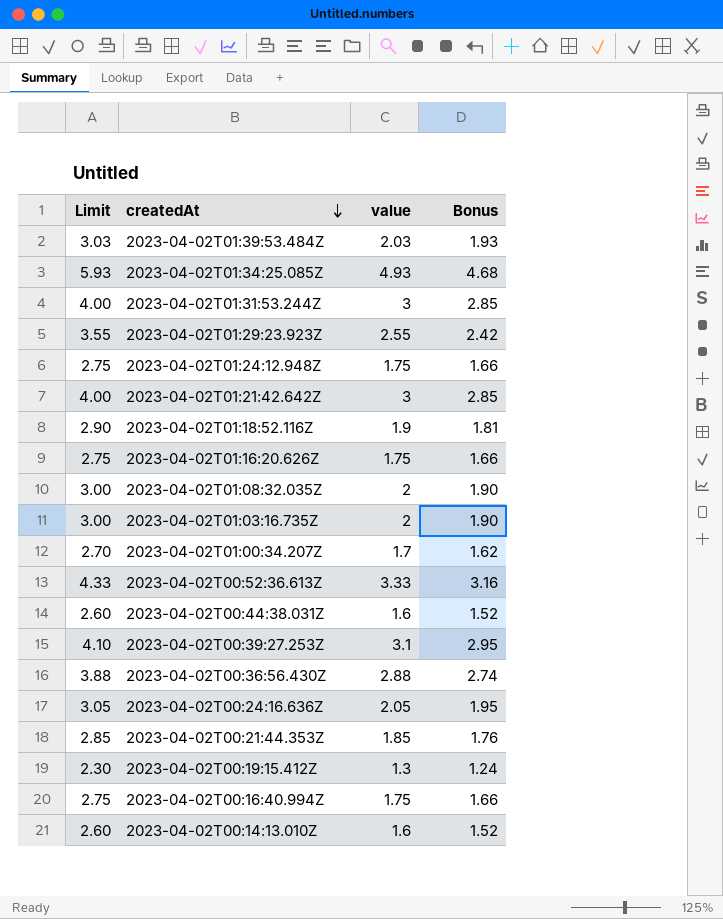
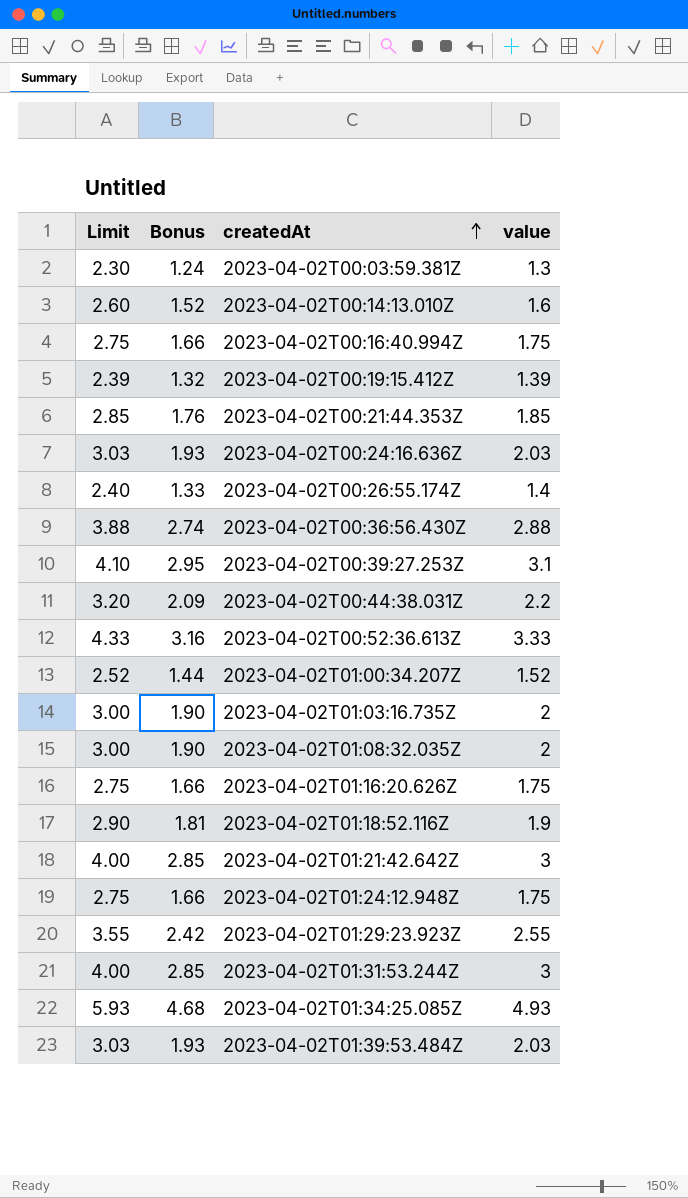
row order: createdAt descending -> createdAt ascending
column Bonus | position: 4 -> 2
row 2023-04-02T00:03:59.381Z: none -> 2.30 | 1.24 | 1.3
2023-04-02T00:19:15.412Z | Limit: 2.30 -> 2.39
2023-04-02T00:19:15.412Z | Bonus: 1.24 -> 1.32
2023-04-02T00:19:15.412Z | value: 1.3 -> 1.39
2023-04-02T00:24:16.636Z | Limit: 3.05 -> 3.03
2023-04-02T00:24:16.636Z | Bonus: 1.95 -> 1.93
2023-04-02T00:24:16.636Z | value: 2.05 -> 2.03
row 2023-04-02T00:26:55.174Z: none -> 2.40 | 1.33 | 1.4
2023-04-02T00:44:38.031Z | Limit: 2.60 -> 3.20
2023-04-02T00:44:38.031Z | Bonus: 1.52 -> 2.09
2023-04-02T00:44:38.031Z | value: 1.6 -> 2.2
2023-04-02T01:00:34.207Z | Limit: 2.70 -> 2.52
2023-04-02T01:00:34.207Z | Bonus: 1.62 -> 1.44
2023-04-02T01:00:34.207Z | value: 1.7 -> 1.52

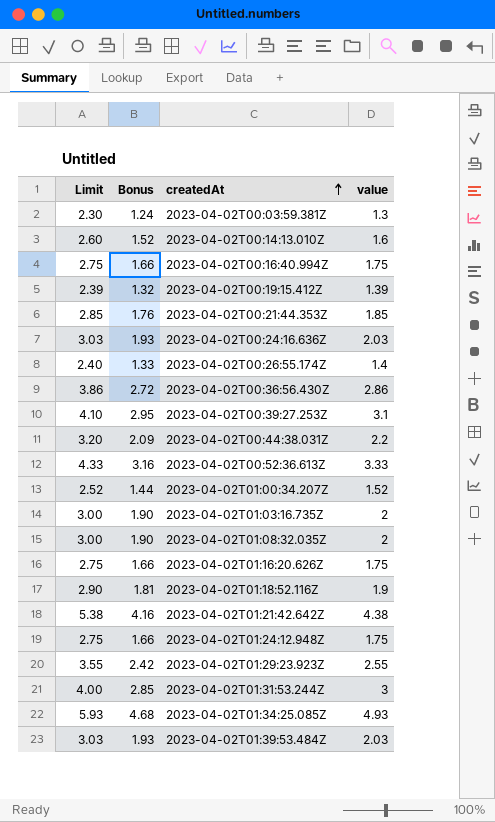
2023-04-02T00:36:56.430Z | Limit: 3.88 -> 3.86
2023-04-02T00:36:56.430Z | Bonus: 2.74 -> 2.72
2023-04-02T00:36:56.430Z | value: 2.88 -> 2.86
2023-04-02T01:21:42.642Z | Limit: 4.00 -> 5.38
2023-04-02T01:21:42.642Z | Bonus: 2.85 -> 4.16
2023-04-02T01:21:42.642Z | value: 3 -> 4.38

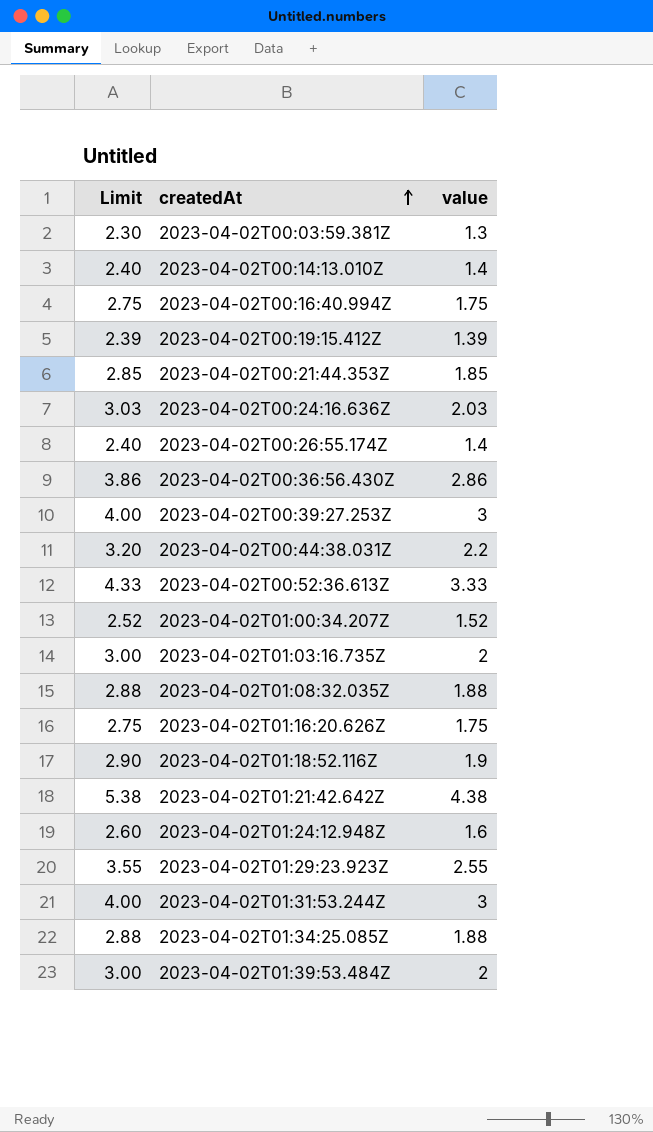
column Bonus | formula: [value] * 0.95 -> none
2023-04-02T00:14:13.010Z | Limit: 2.60 -> 2.40
2023-04-02T00:14:13.010Z | value: 1.6 -> 1.4
2023-04-02T00:39:27.253Z | Limit: 4.10 -> 4.00
2023-04-02T00:39:27.253Z | value: 3.1 -> 3
2023-04-02T01:08:32.035Z | Limit: 3.00 -> 2.88
2023-04-02T01:08:32.035Z | value: 2 -> 1.88
2023-04-02T01:24:12.948Z | Limit: 2.75 -> 2.60
2023-04-02T01:24:12.948Z | value: 1.75 -> 1.6
2023-04-02T01:34:25.085Z | Limit: 5.93 -> 2.88
2023-04-02T01:34:25.085Z | value: 4.93 -> 1.88
2023-04-02T01:39:53.484Z | Limit: 3.03 -> 3.00
2023-04-02T01:39:53.484Z | value: 2.03 -> 2

